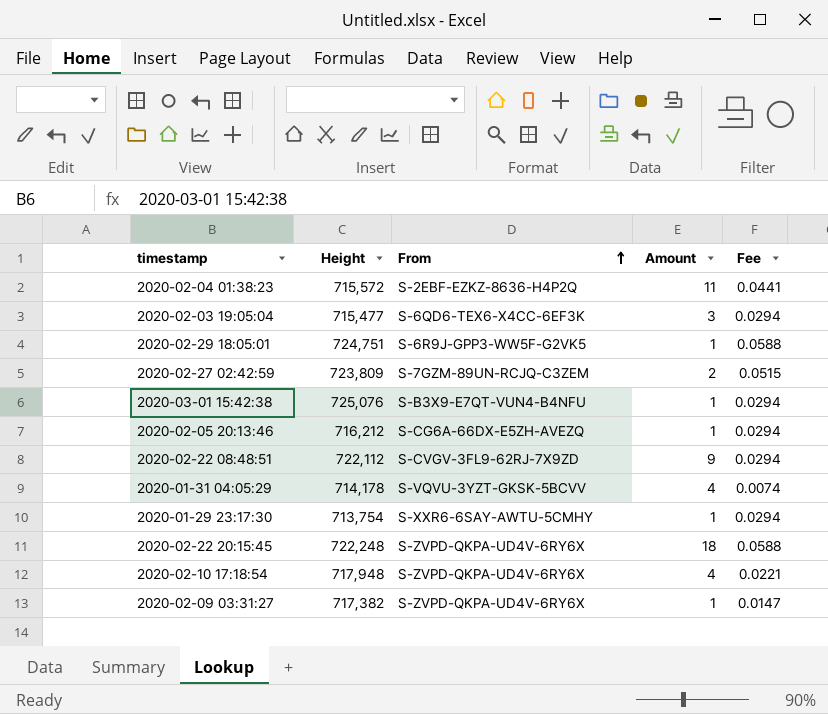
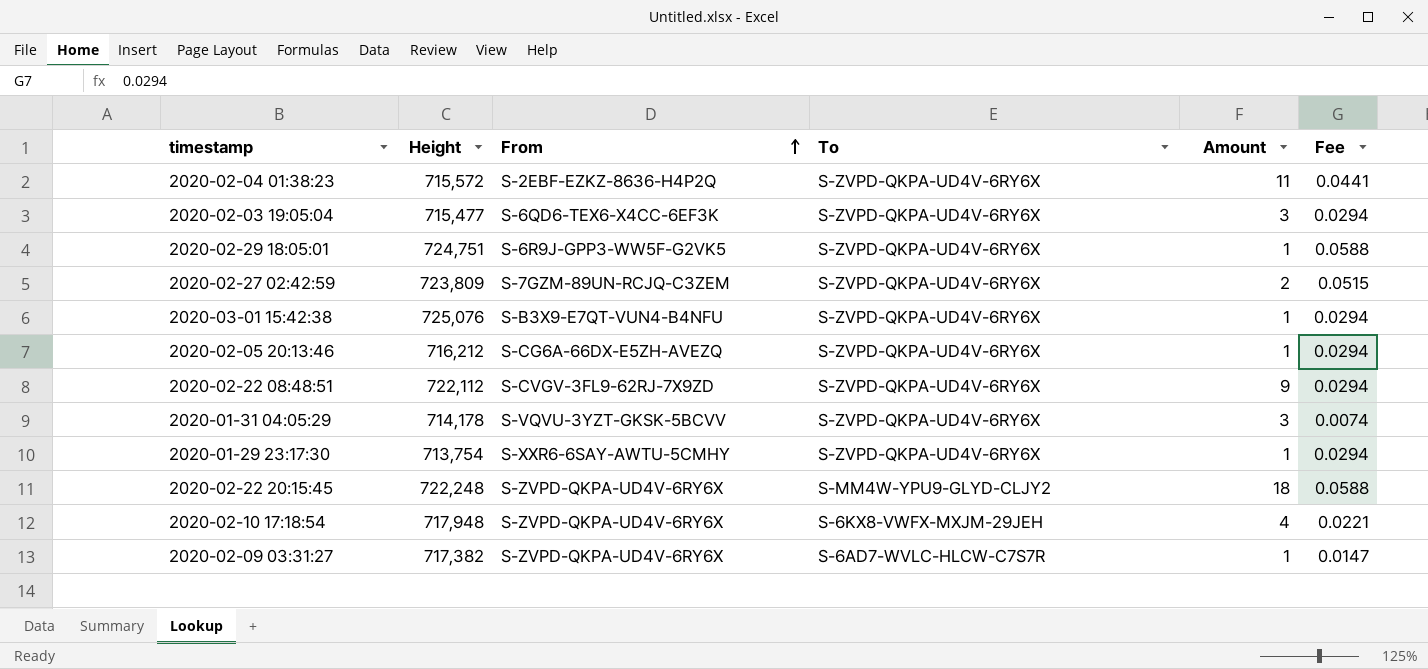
column To | position: none -> 4
2020-01-31 04:05:29 | Amount: 4 -> 3

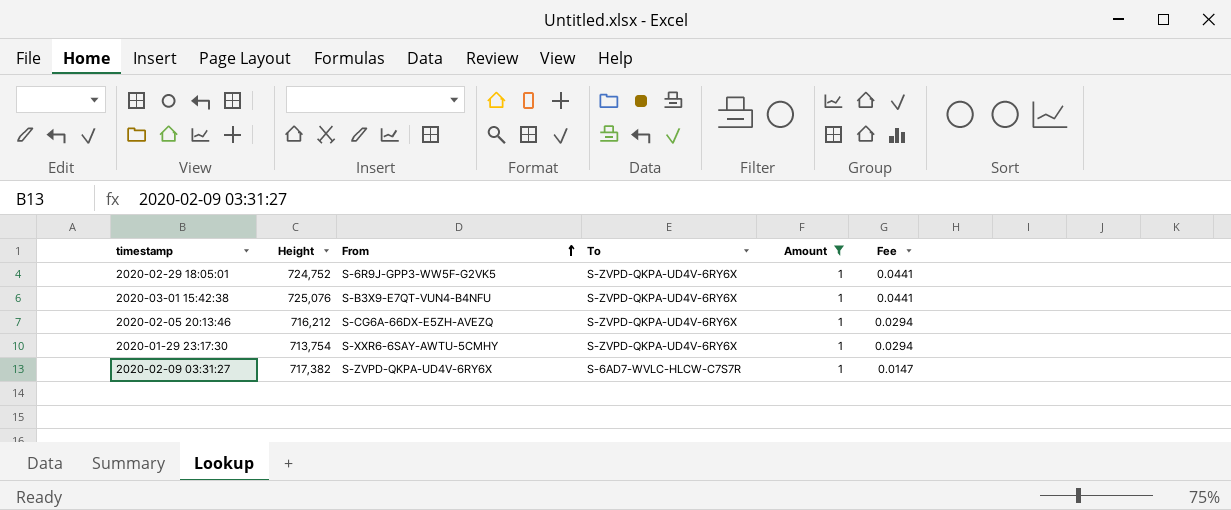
filter: none -> Amount = 1
2020-02-29 18:05:01 | Height: 724,751 -> 724,752
2020-02-29 18:05:01 | Fee: 0.0588 -> 0.0441
2020-03-01 15:42:38 | Fee: 0.0294 -> 0.0441

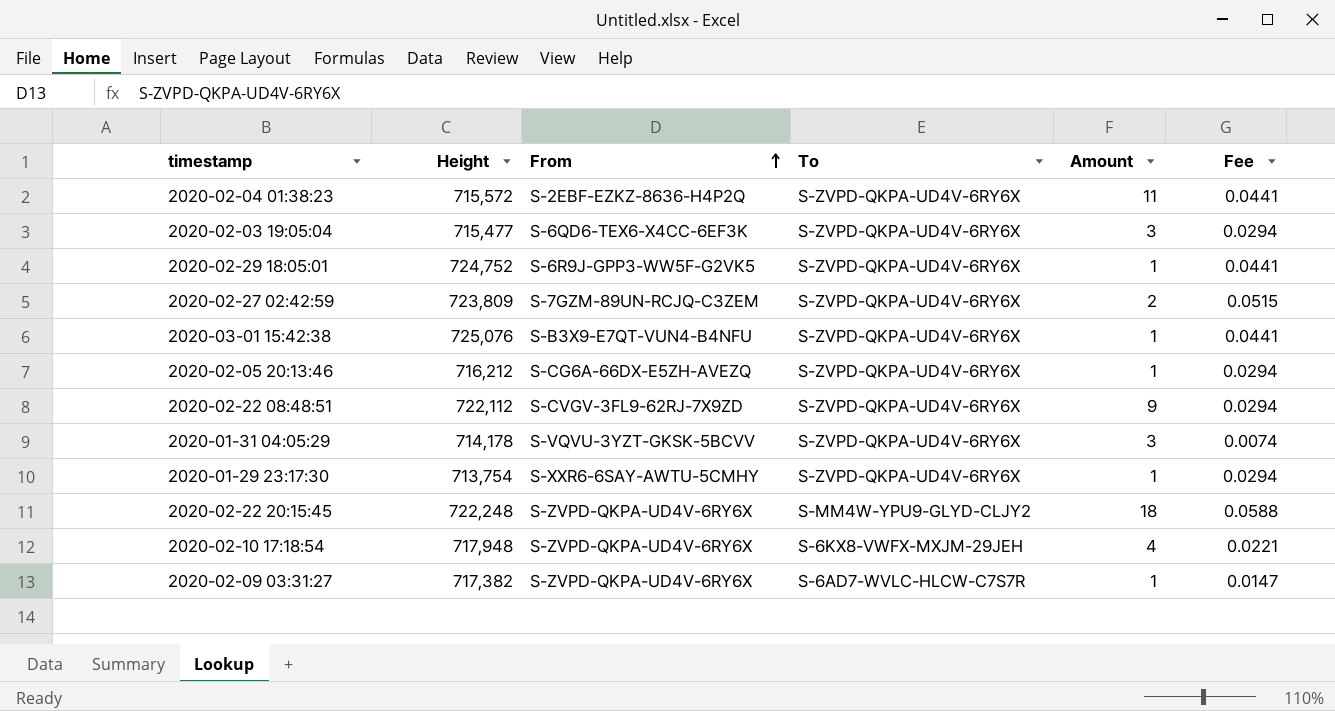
filter: Amount = 1 -> none

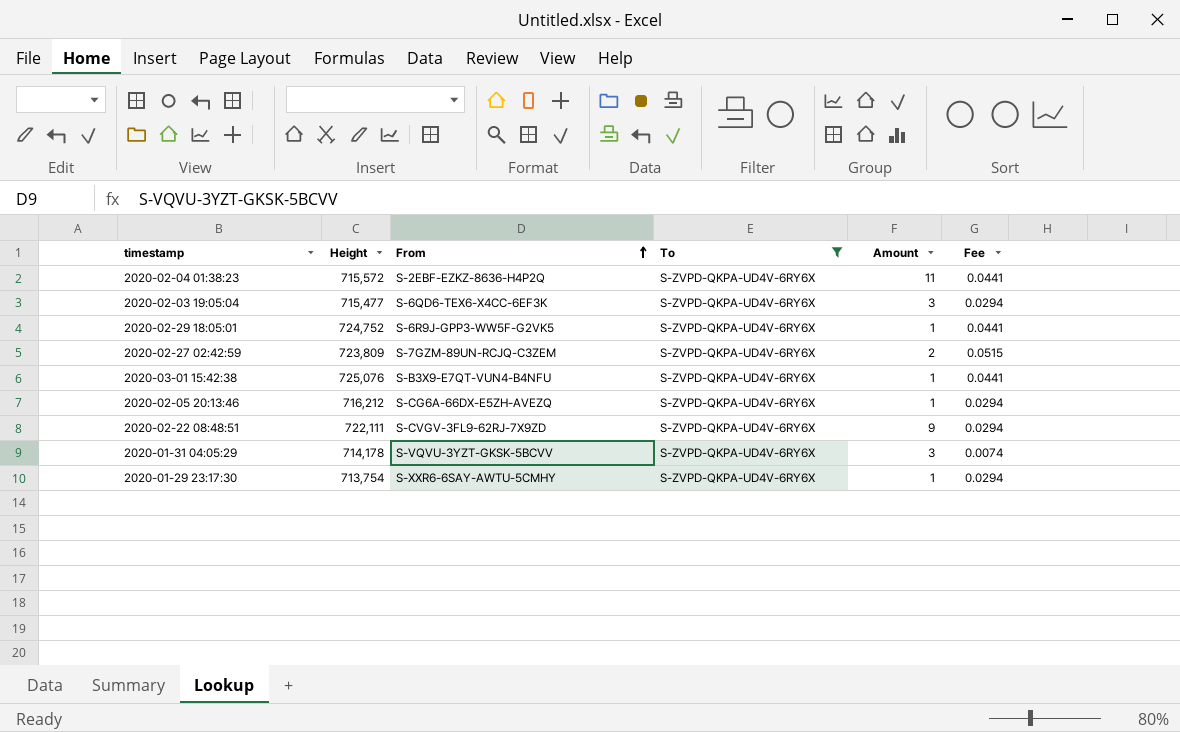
filter: none -> To = S-ZVPD-QKPA-UD4V-6RY6X
2020-02-22 08:48:51 | Height: 722,112 -> 722,111

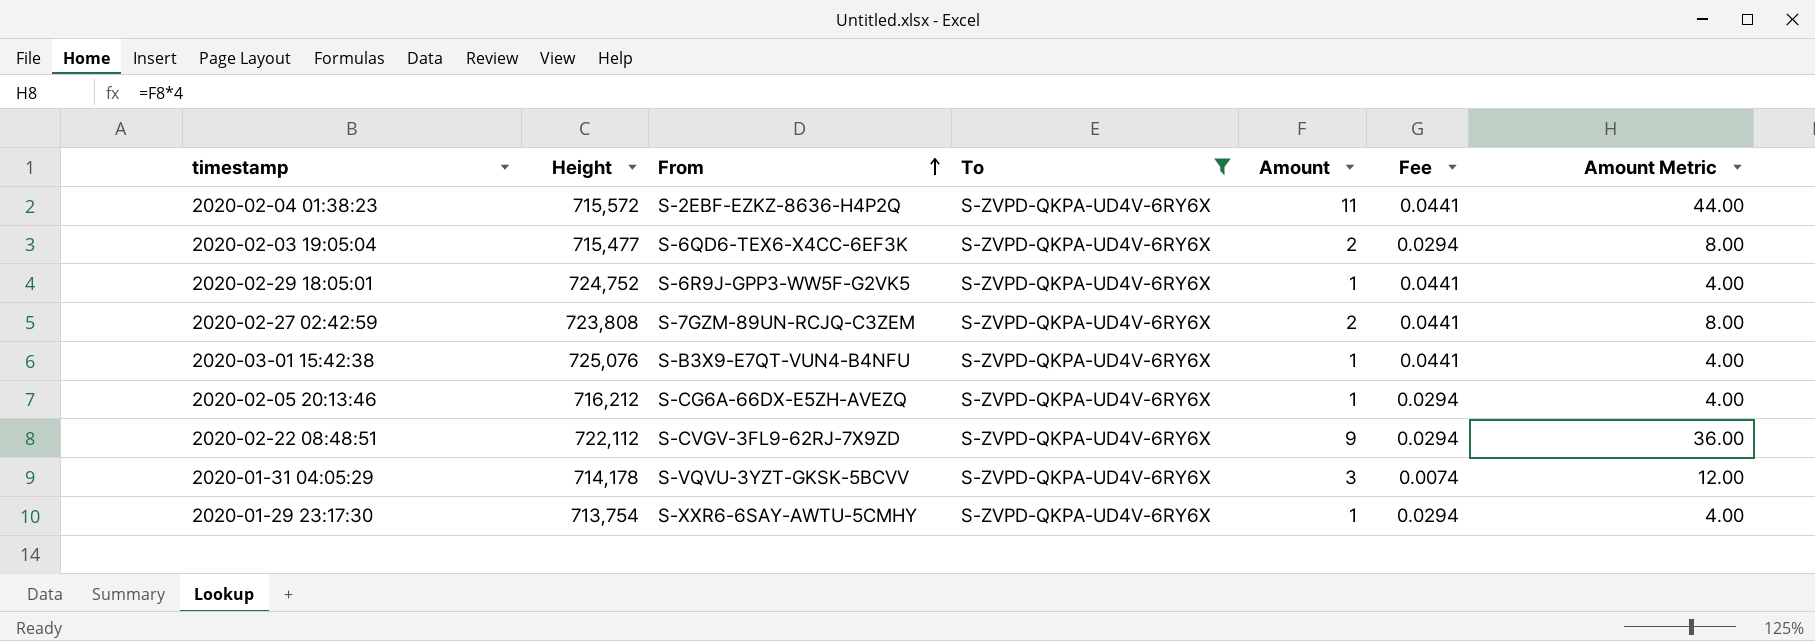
column Amount Metric | formula: none -> [Amount] * 4
2020-02-03 19:05:04 | Amount: 3 -> 2
2020-02-27 02:42:59 | Height: 723,809 -> 723,808
2020-02-27 02:42:59 | Fee: 0.0515 -> 0.0441
2020-02-22 08:48:51 | Height: 722,111 -> 722,112

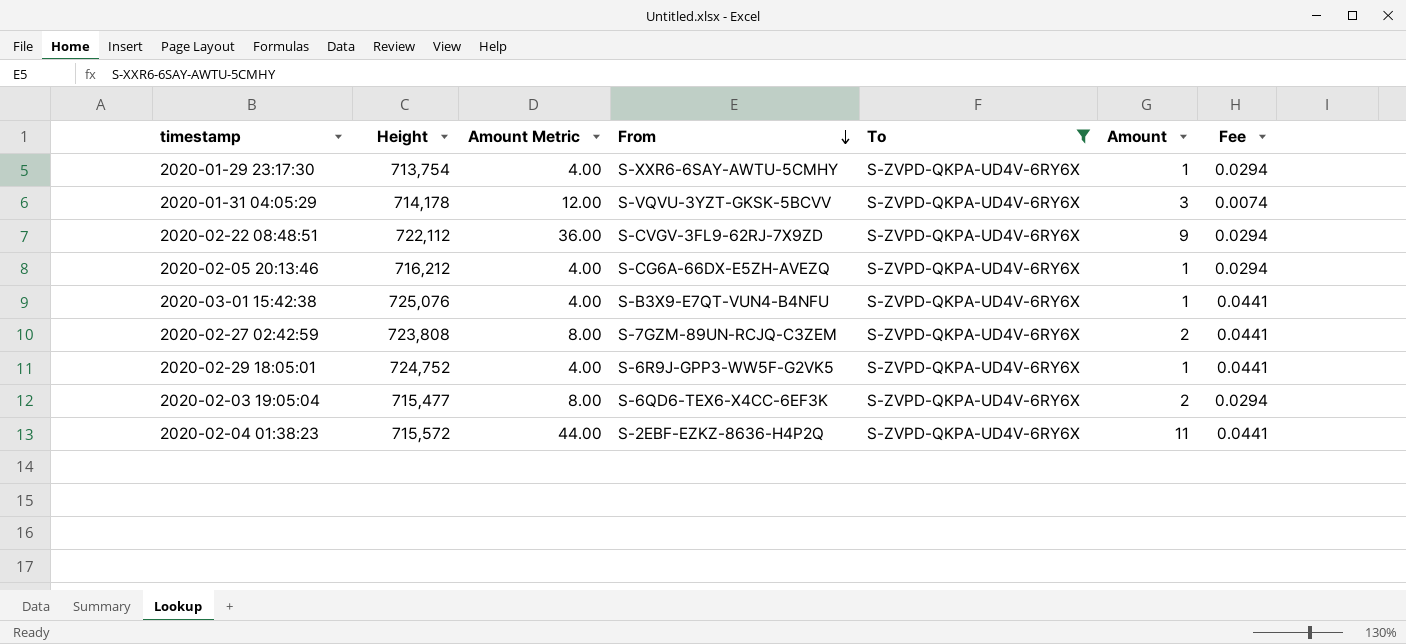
row order: From ascending -> From descending
column Amount Metric | position: 7 -> 3

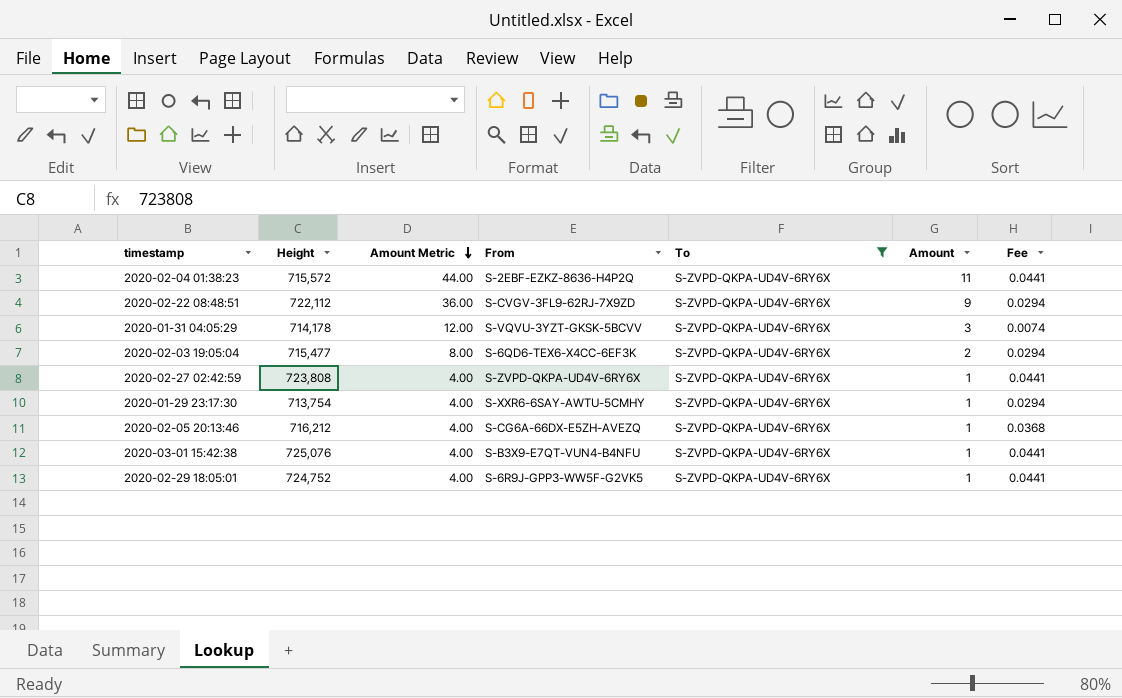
row order: From descending -> Amount Metric descending
2020-02-27 02:42:59 | Amount Metric: 8.00 -> 4.00
2020-02-27 02:42:59 | From: S-7GZM-89UN-RCJQ-C3ZEM -> S-ZVPD-QKPA-UD4V-6RY6X
2020-02-27 02:42:59 | Amount: 2 -> 1
2020-02-05 20:13:46 | Fee: 0.0294 -> 0.0368

